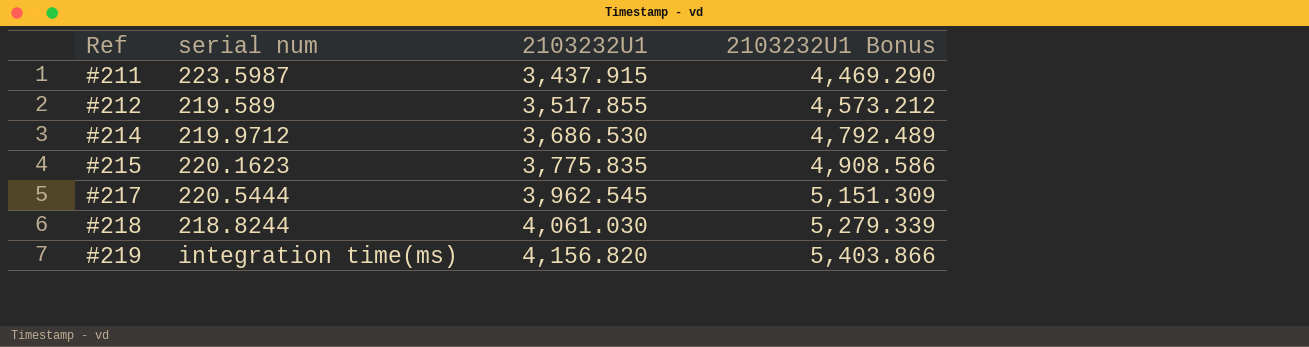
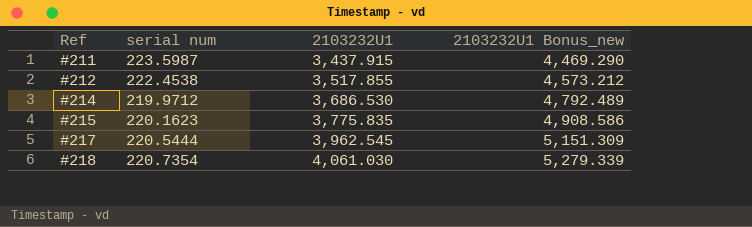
column name: 2103232U1 Bonus -> 2103232U1 Bonus_new
row #219: integration time(ms) | 4,156.820 | 5,403.866 -> none
#212 | serial num: 219.589 -> 222.4538
#218 | serial num: 218.8244 -> 220.7354

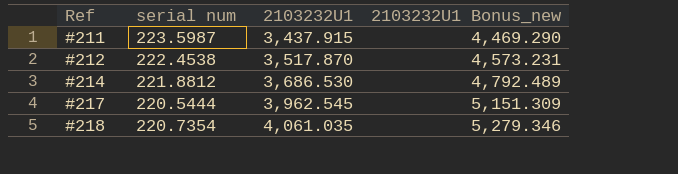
row #215: 220.1623 | 3,775.835 | 4,908.586 -> none
#212 | 2103232U1: 3,517.855 -> 3,517.870
#212 | 2103232U1 Bonus_new: 4,573.212 -> 4,573.231
#214 | serial num: 219.9712 -> 221.8812
#218 | 2103232U1: 4,061.030 -> 4,061.035
#218 | 2103232U1 Bonus_new: 5,279.339 -> 5,279.346

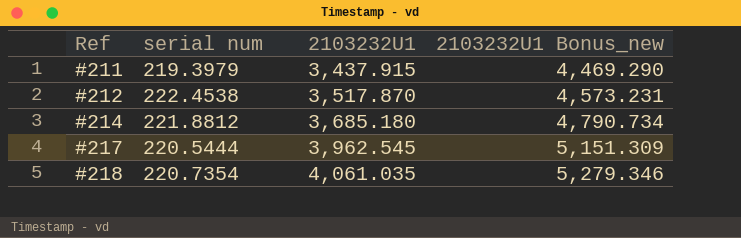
#211 | serial num: 223.5987 -> 219.3979
#214 | 2103232U1: 3,686.530 -> 3,685.180
#214 | 2103232U1 Bonus_new: 4,792.489 -> 4,790.734

